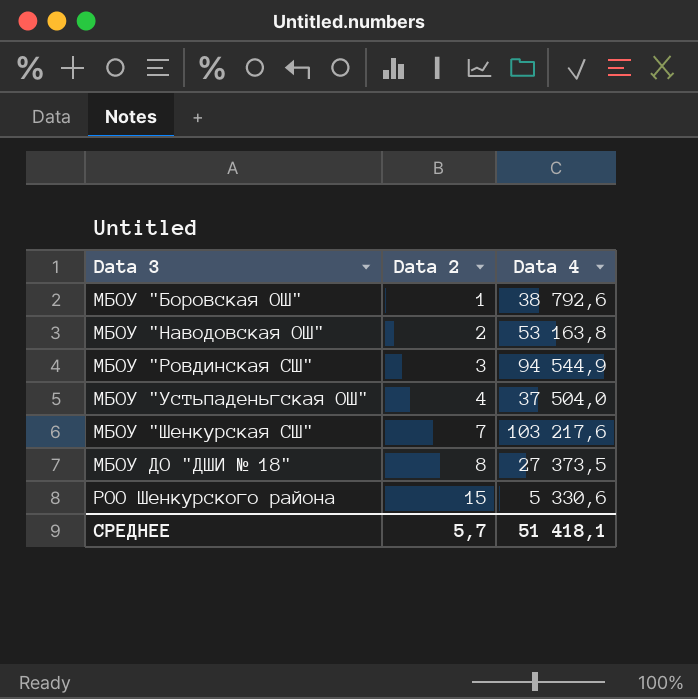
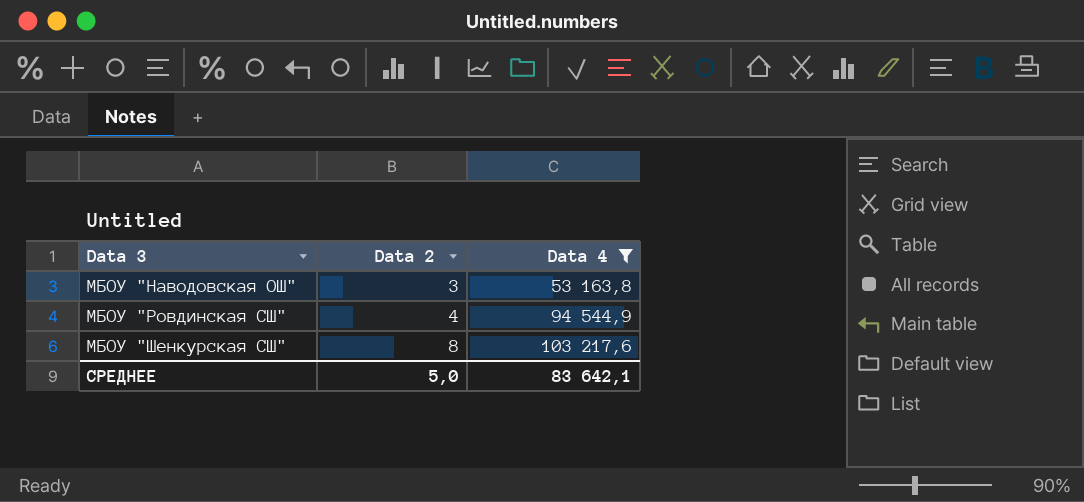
filter: none -> Data 4 >= 53 163,8
МБОУ "Наводовская ОШ" | Data 2: 2 -> 3
МБОУ "Ровдинская СШ" | Data 2: 3 -> 4
МБОУ "Шенкурская СШ" | Data 2: 7 -> 8
СРЕДНЕЕ | Data 2: 5,7 -> 5,0
СРЕДНЕЕ | Data 4: 51 418,1 -> 83 642,1

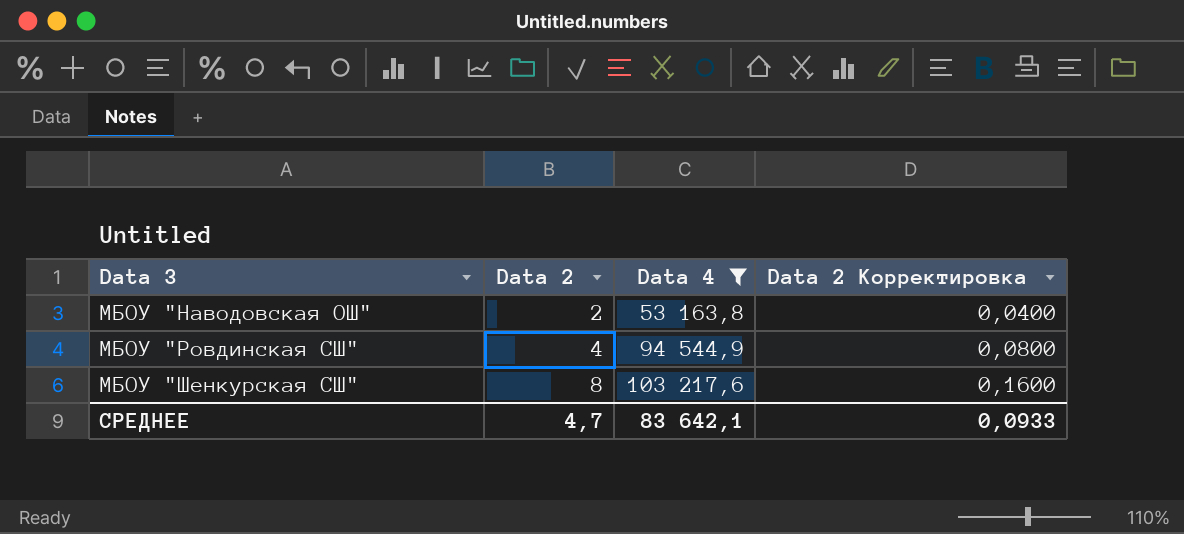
column Data 2 Корректировка | formula: none -> [Data 2] * 0,02
МБОУ "Наводовская ОШ" | Data 2: 3 -> 2
СРЕДНЕЕ | Data 2: 5,0 -> 4,7

